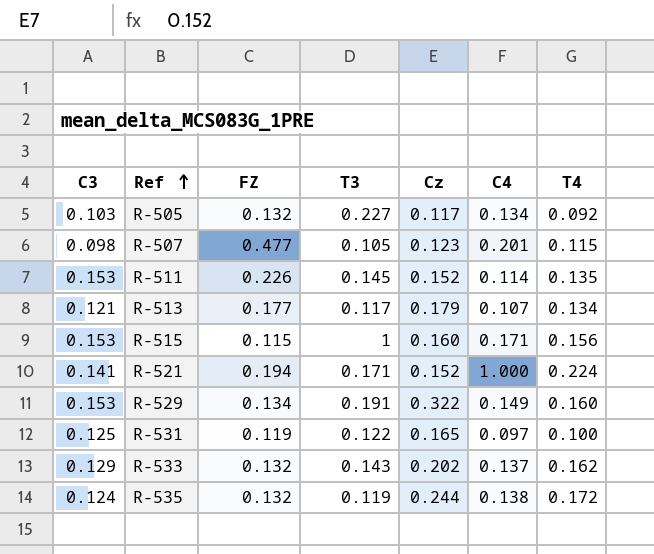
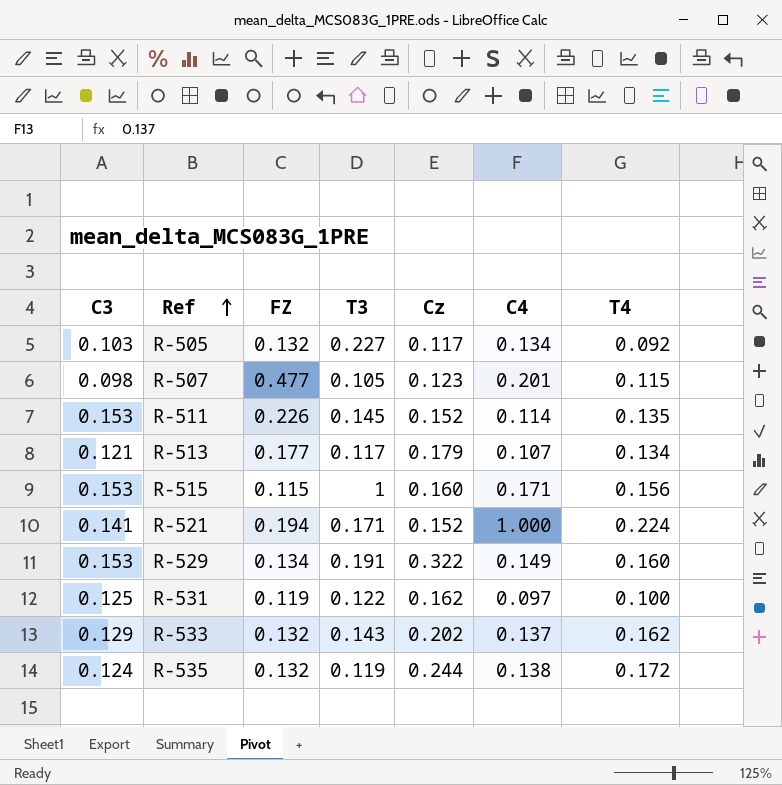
R-531 | Cz: 0.165 -> 0.162

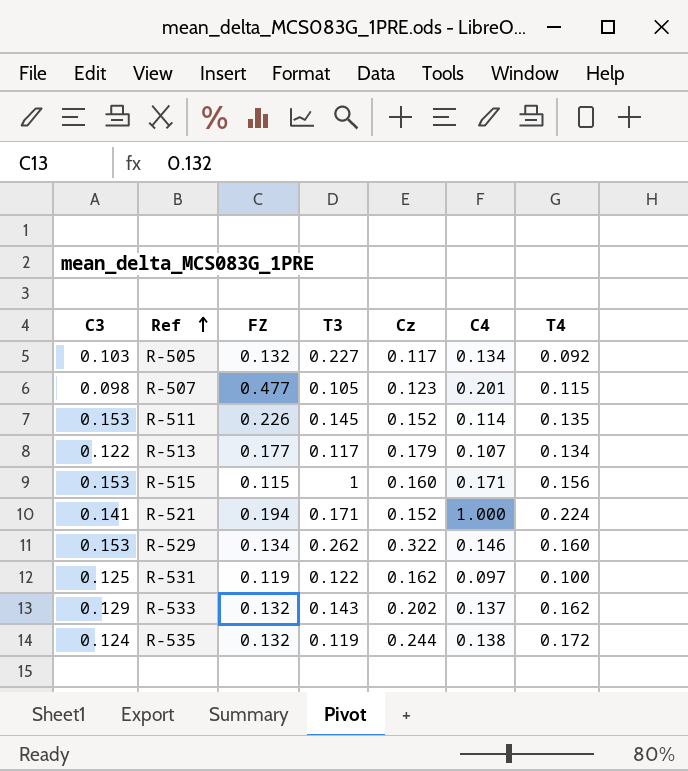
R-513 | C3: 0.121 -> 0.122
R-529 | T3: 0.191 -> 0.262
R-529 | C4: 0.149 -> 0.146

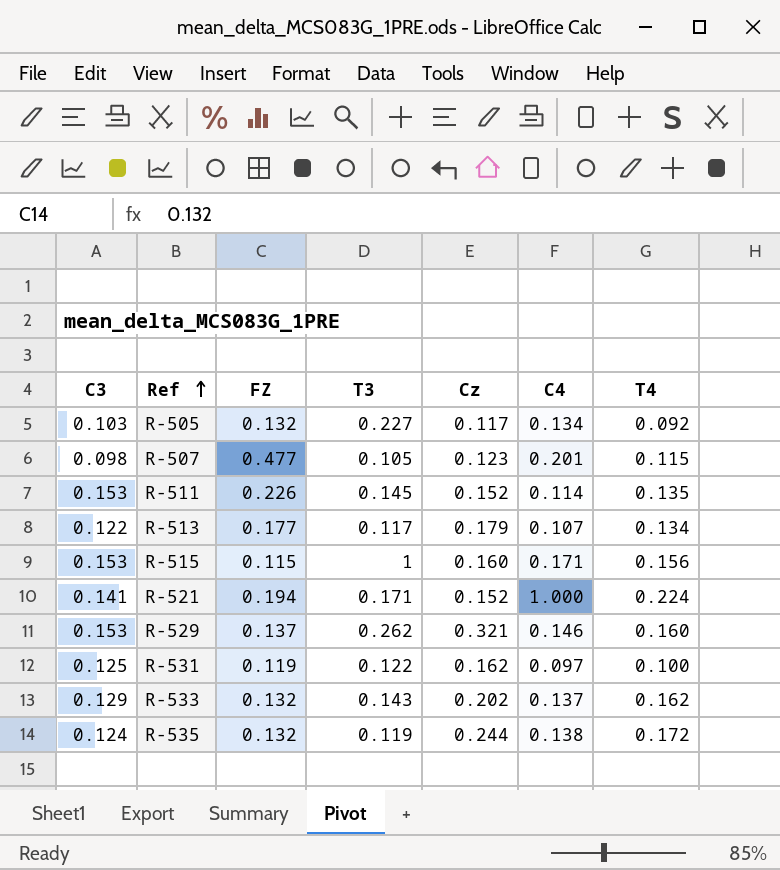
R-529 | FZ: 0.134 -> 0.137
R-529 | Cz: 0.322 -> 0.321

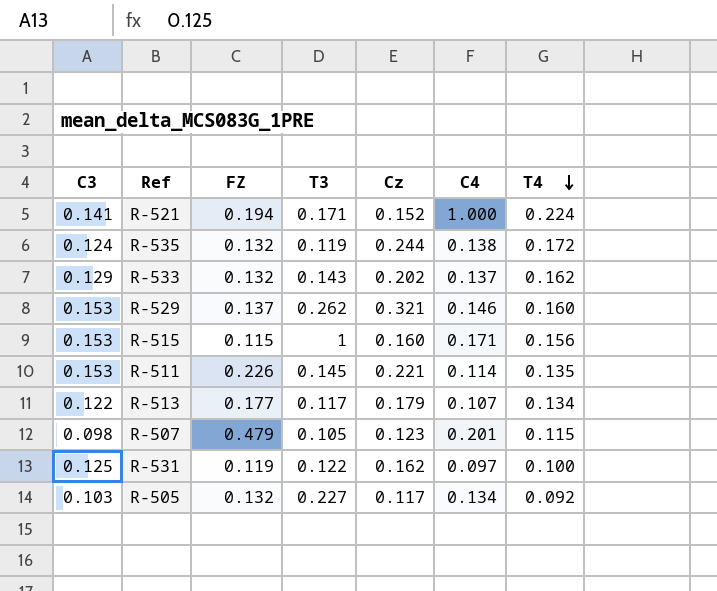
row order: Ref ascending -> T4 descending
R-511 | Cz: 0.152 -> 0.221
R-507 | FZ: 0.477 -> 0.479

